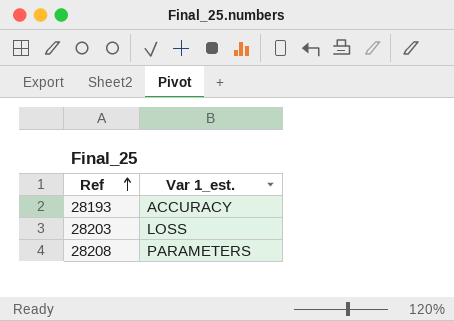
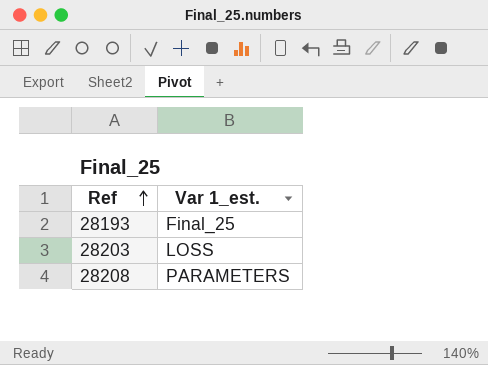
28193 | Var 1_est.: ACCURACY -> Final_25

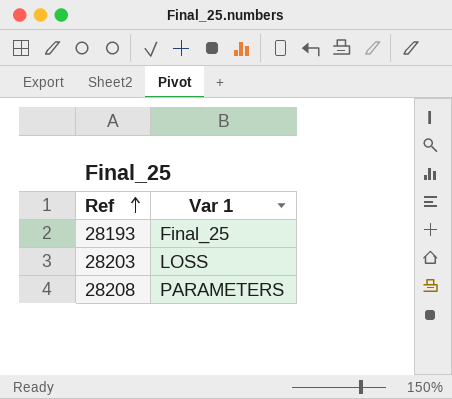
column name: Var 1_est. -> Var 1

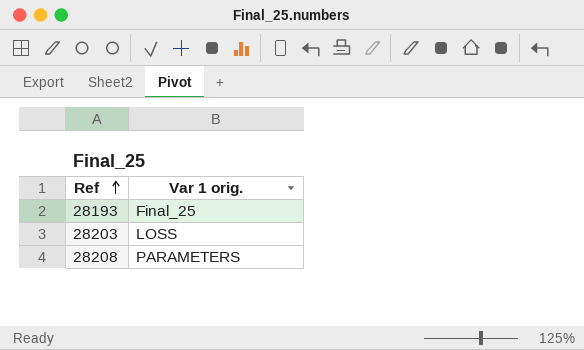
column name: Var 1 -> Var 1 orig.

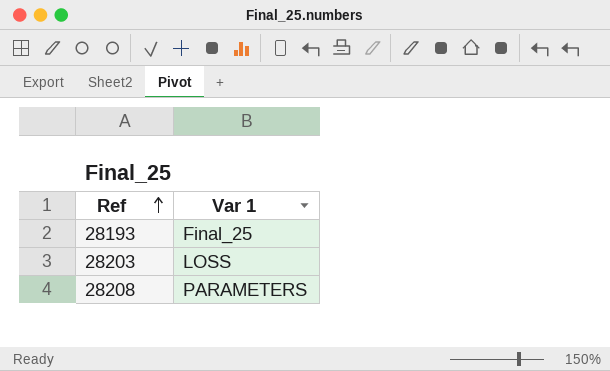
column name: Var 1 orig. -> Var 1

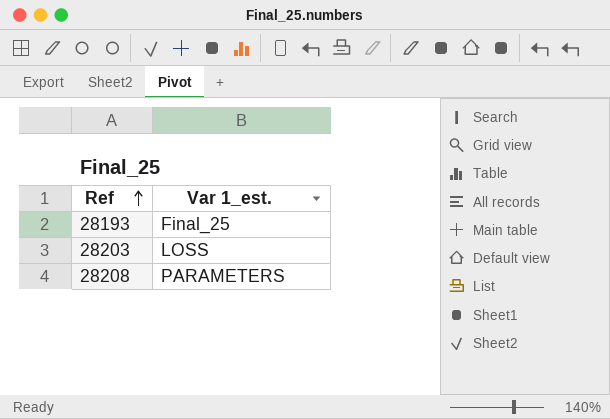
column name: Var 1 -> Var 1_est.

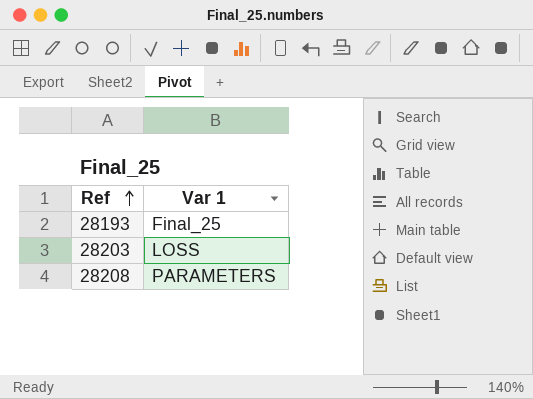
column name: Var 1_est. -> Var 1

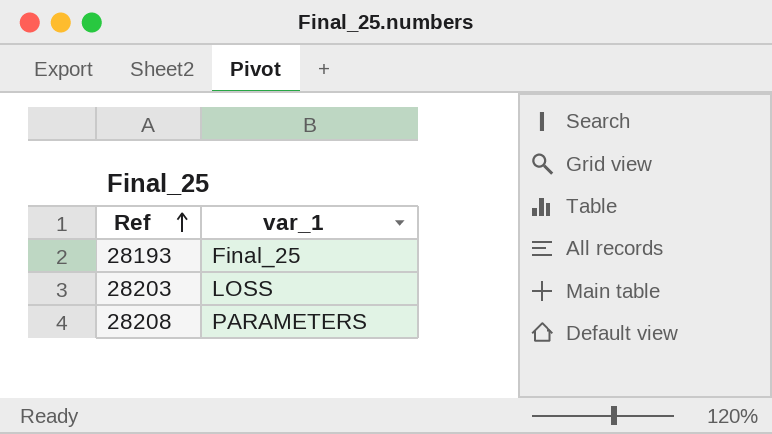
column name: Var 1 -> var_1

